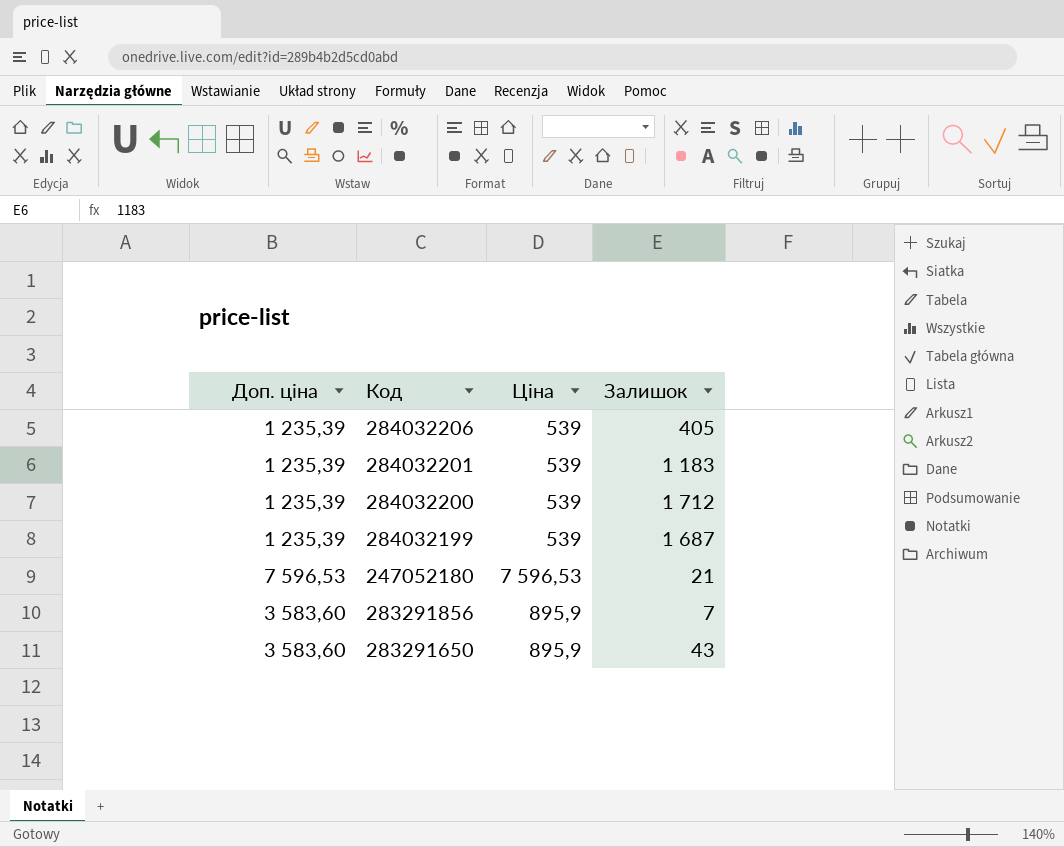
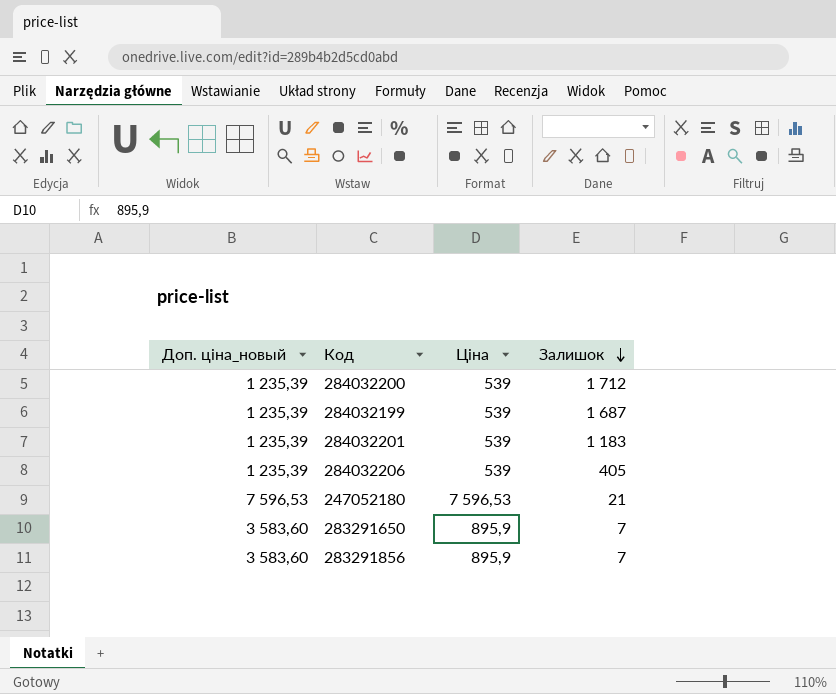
row order: none -> Залишок descending
column name: Доп. ціна -> Доп. ціна_новый
283291650 | Залишок: 43 -> 7

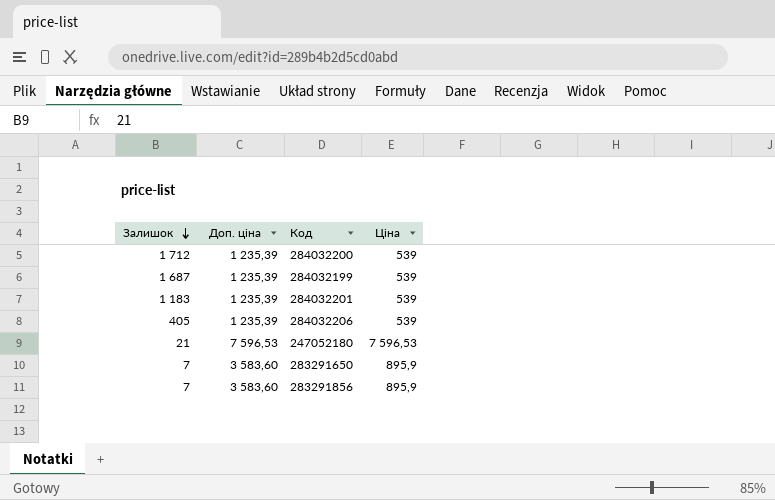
column Залишок | position: 4 -> 1
column name: Доп. ціна_новый -> Доп. ціна

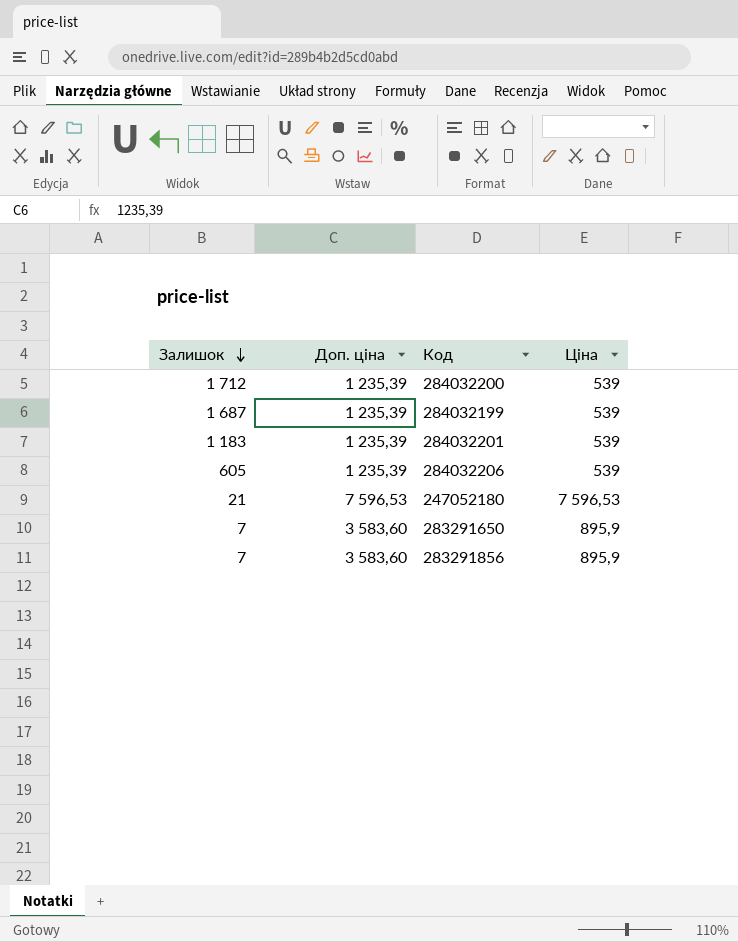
284032206 | Залишок: 405 -> 605

